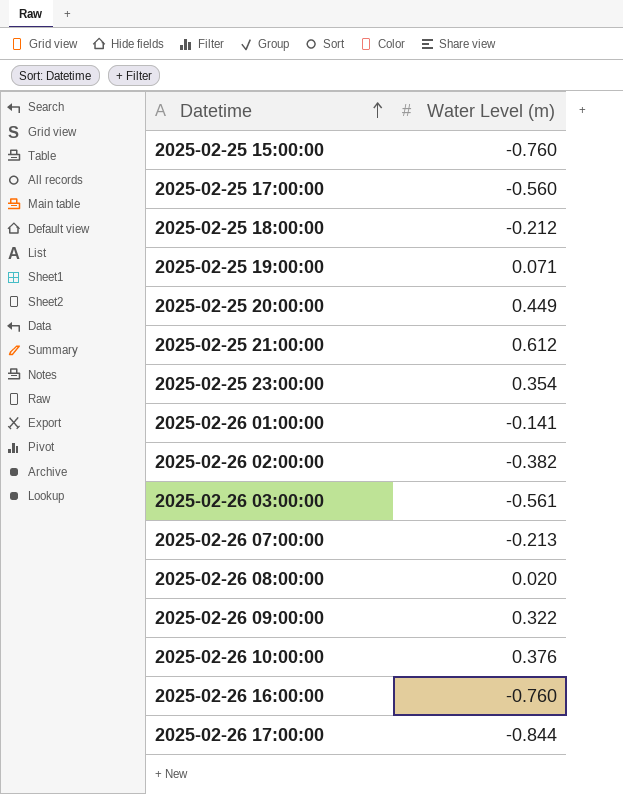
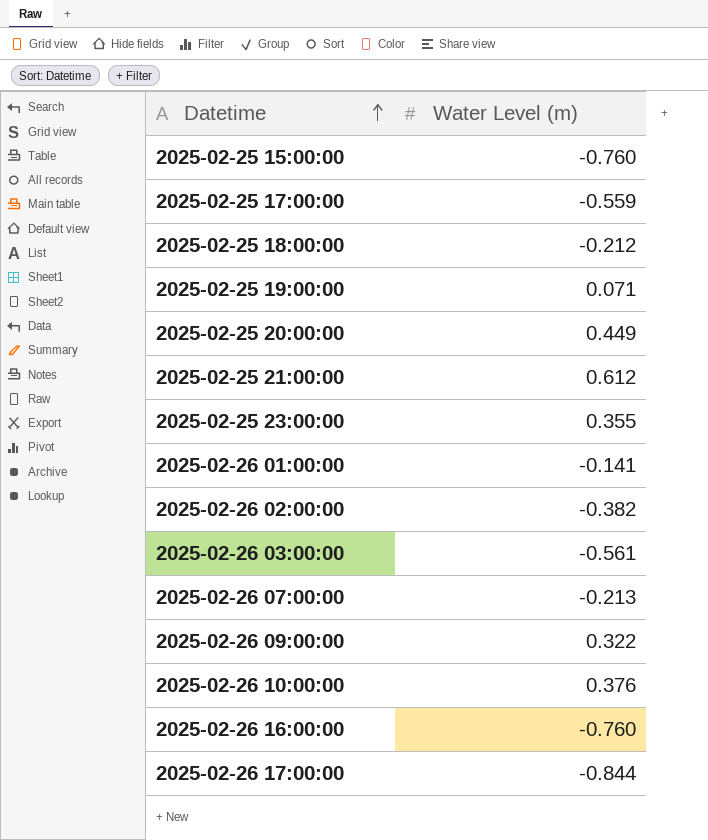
row 2025-02-26 08:00:00: 0.020 -> none
2025-02-25 17:00:00 | Water Level (m): -0.560 -> -0.559
2025-02-25 23:00:00 | Water Level (m): 0.354 -> 0.355

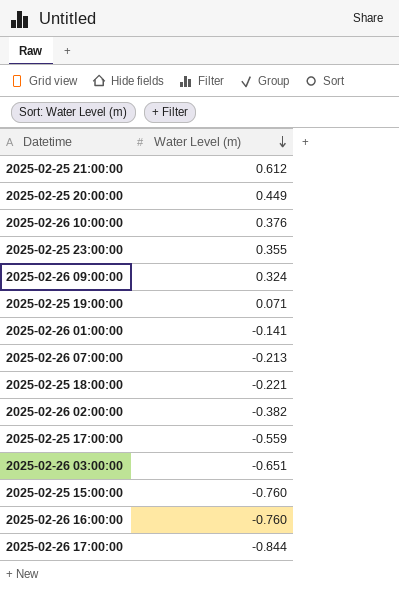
row order: Datetime ascending -> Water Level (m) descending
2025-02-26 09:00:00 | Water Level (m): 0.322 -> 0.324
2025-02-25 18:00:00 | Water Level (m): -0.212 -> -0.221
2025-02-26 03:00:00 | Water Level (m): -0.561 -> -0.651

